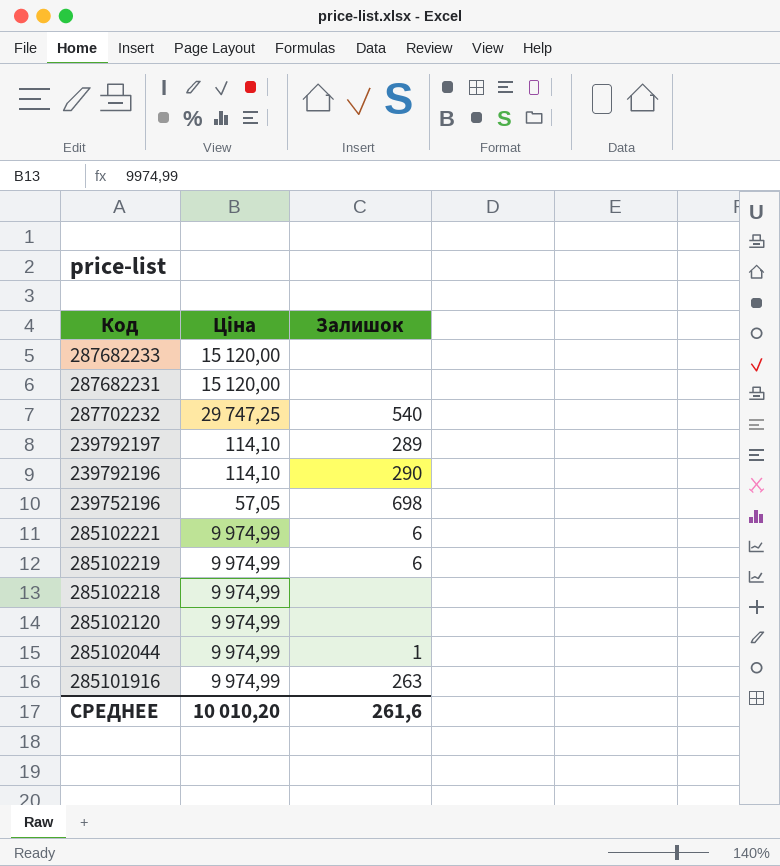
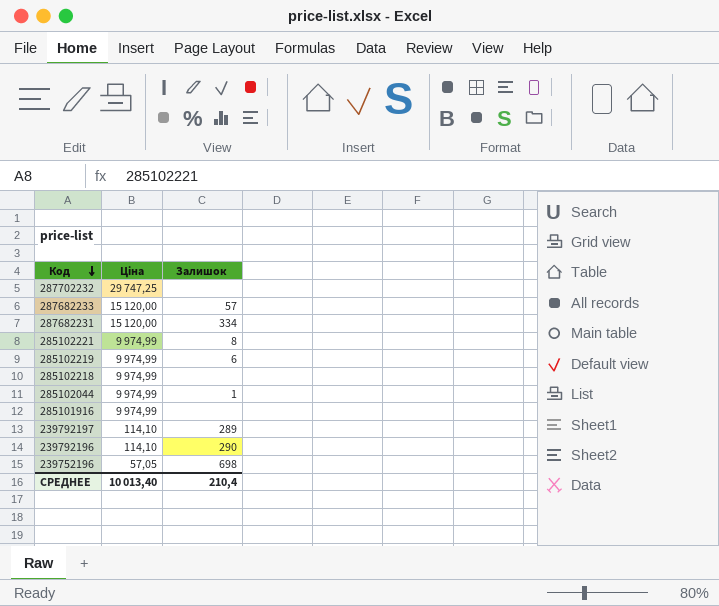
row order: none -> Код descending
row 285102120: 9 974,99 | none -> none
287702232 | Залишок: 540 -> none
287682233 | Залишок: none -> 57
287682231 | Залишок: none -> 334
285102221 | Залишок: 6 -> 8
285101916 | Залишок: 263 -> none
СРЕДНЕЕ | Ціна: 10 010,20 -> 10 013,40
СРЕДНЕЕ | Залишок: 261,6 -> 210,4

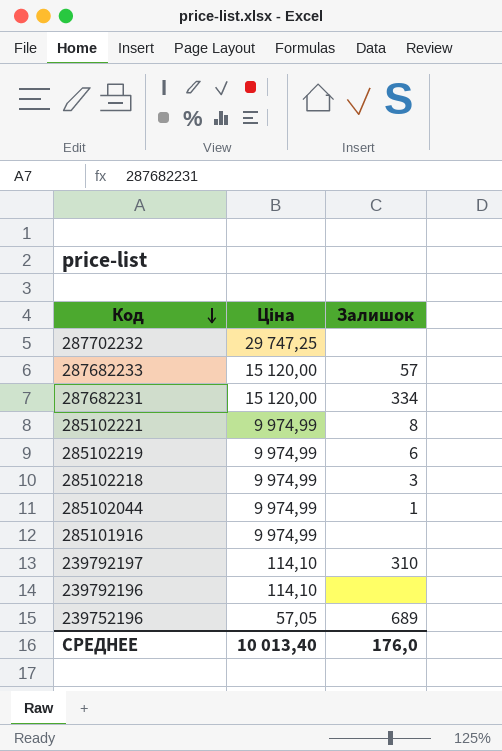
285102218 | Залишок: none -> 3
239792197 | Залишок: 289 -> 310
239792196 | Залишок: 290 -> none
239752196 | Залишок: 698 -> 689
СРЕДНЕЕ | Залишок: 210,4 -> 176,0

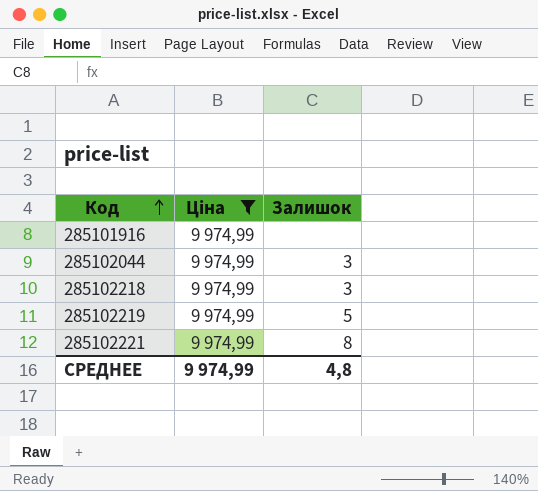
filter: none -> Ціна = 9 974,99
row order: Код descending -> Код ascending
285102044 | Залишок: 1 -> 3
285102219 | Залишок: 6 -> 5
СРЕДНЕЕ | Ціна: 10 013,40 -> 9 974,99
СРЕДНЕЕ | Залишок: 176,0 -> 4,8

